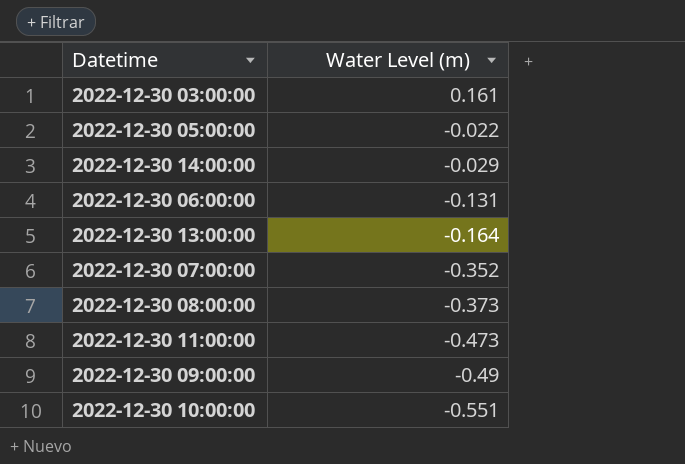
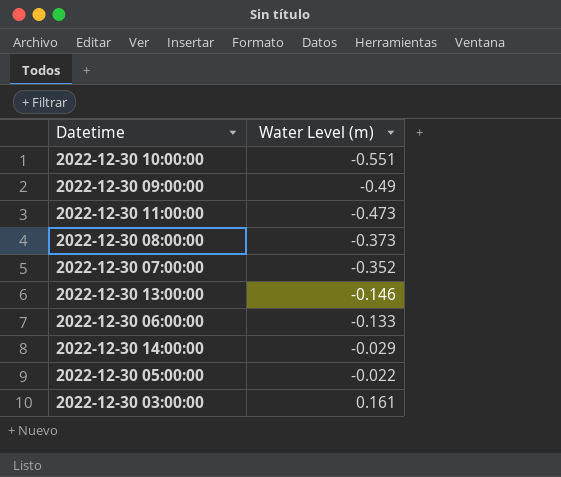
row order: Water Level (m) descending -> Water Level (m) ascending
2022-12-30 13:00:00 | Water Level (m): -0.164 -> -0.146
2022-12-30 06:00:00 | Water Level (m): -0.131 -> -0.133

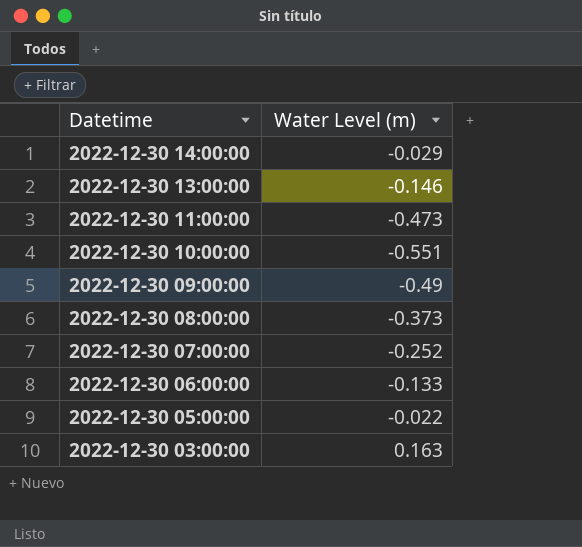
row order: Water Level (m) ascending -> Datetime descending
2022-12-30 07:00:00 | Water Level (m): -0.352 -> -0.252
2022-12-30 03:00:00 | Water Level (m): 0.161 -> 0.163

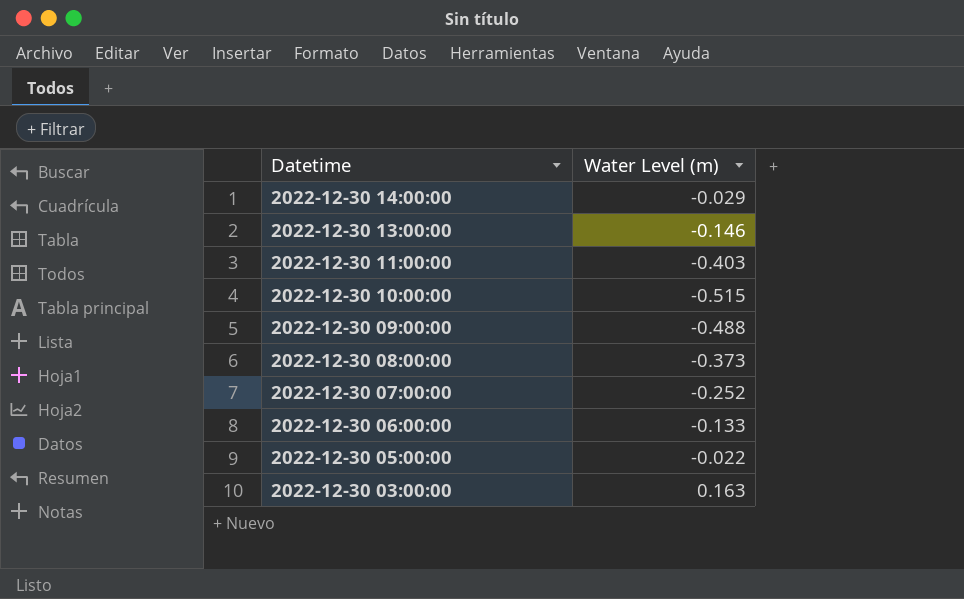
2022-12-30 11:00:00 | Water Level (m): -0.473 -> -0.403
2022-12-30 10:00:00 | Water Level (m): -0.551 -> -0.515
2022-12-30 09:00:00 | Water Level (m): -0.49 -> -0.488

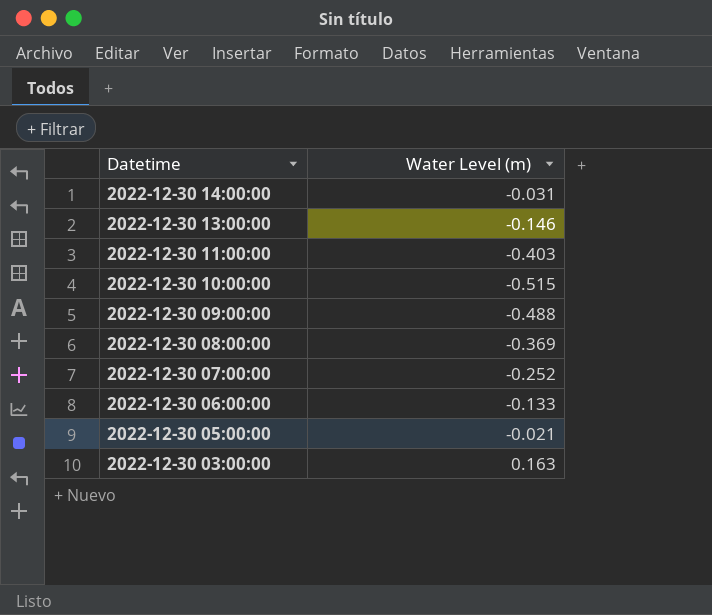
2022-12-30 14:00:00 | Water Level (m): -0.029 -> -0.031
2022-12-30 08:00:00 | Water Level (m): -0.373 -> -0.369
2022-12-30 05:00:00 | Water Level (m): -0.022 -> -0.021

